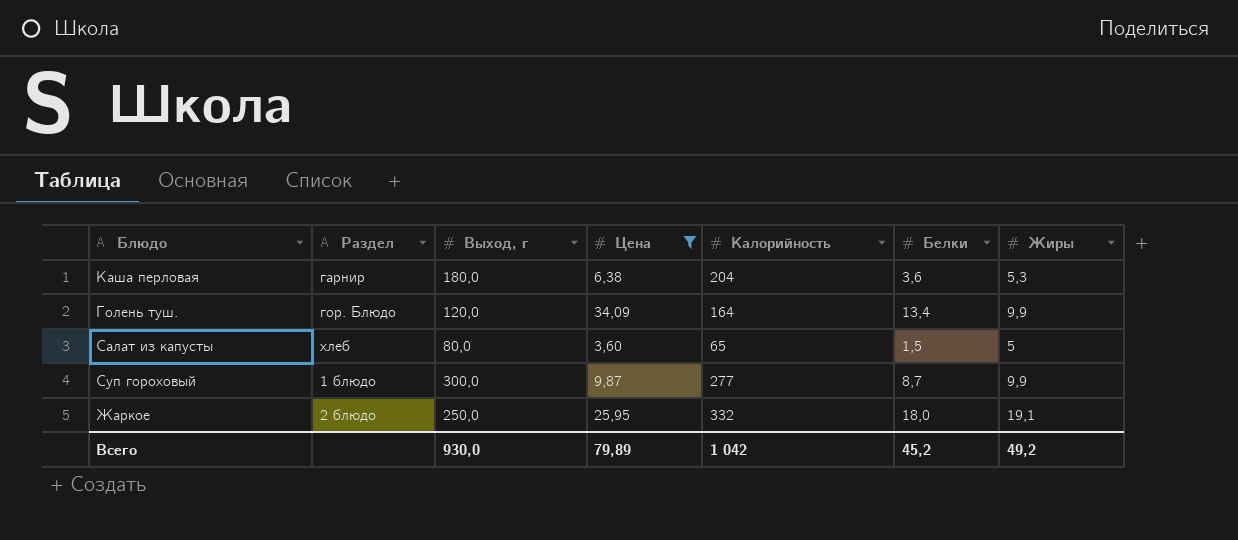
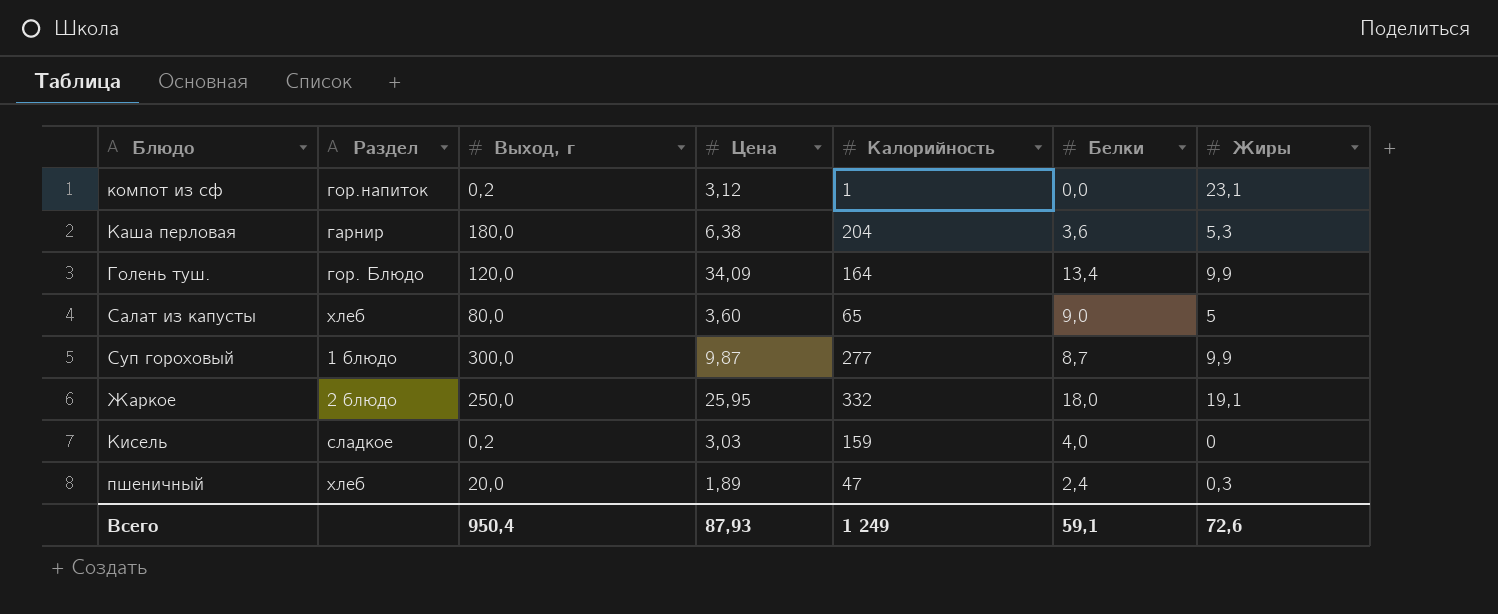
filter: Цена >= 3,60 -> none
Салат из капусты | Белки: 1,5 -> 9,0
Всего | Выход, г: 930,0 -> 950,4
Всего | Цена: 79,89 -> 87,93
Всего | Калорийность: 1 042 -> 1 249
Всего | Белки: 45,2 -> 59,1
Всего | Жиры: 49,2 -> 72,6

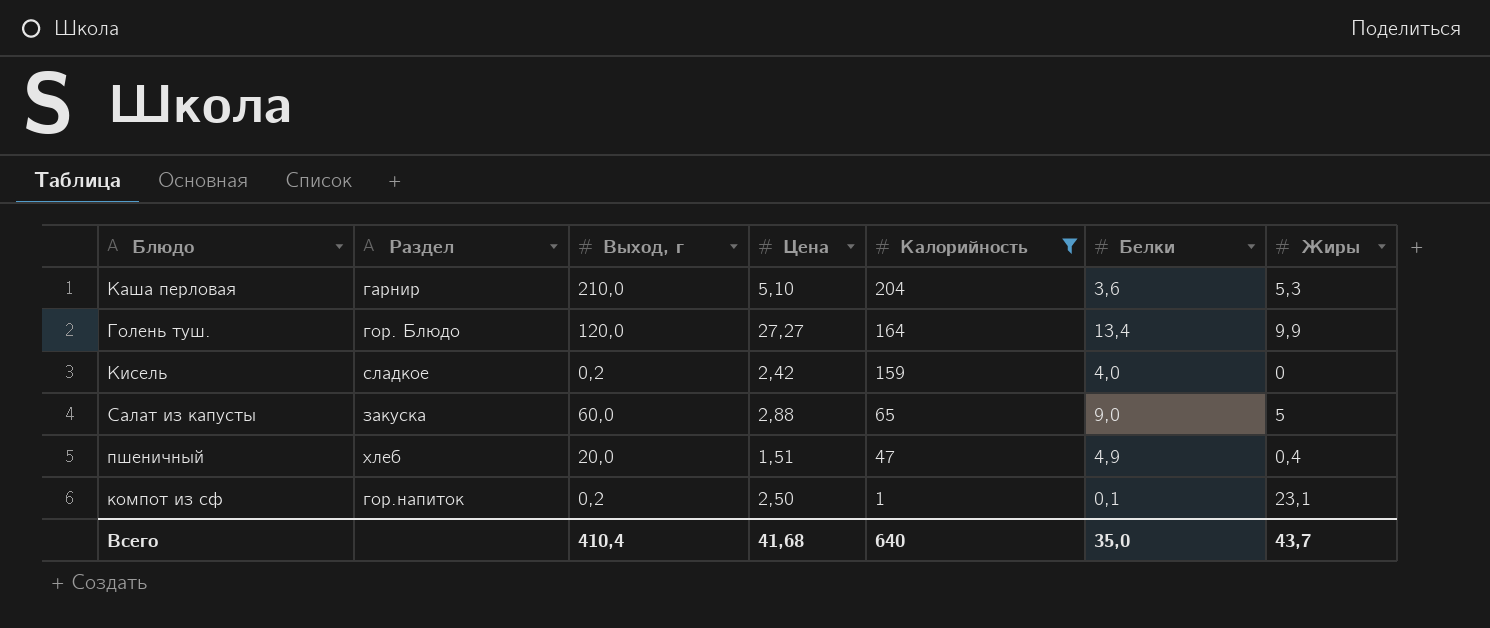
filter: none -> Калорийность <= 204
row order: none -> Калорийность descending
Каша перловая | Выход, г: 180,0 -> 210,0
Каша перловая | Цена: 6,38 -> 5,10
Голень туш. | Цена: 34,09 -> 27,27
Кисель | Цена: 3,03 -> 2,42
Салат из капусты | Раздел: хлеб -> закуска
Салат из капусты | Выход, г: 80,0 -> 60,0
Салат из капусты | Цена: 3,60 -> 2,88
пшеничный | Цена: 1,89 -> 1,51
пшеничный | Белки: 2,4 -> 4,9
пшеничный | Жиры: 0,3 -> 0,4
компот из сф | Цена: 3,12 -> 2,50
компот из сф | Белки: 0,0 -> 0,1
Всего | Выход, г: 950,4 -> 410,4
Всего | Цена: 87,93 -> 41,68
Всего | Калорийность: 1 249 -> 640
Всего | Белки: 59,1 -> 35,0
Всего | Жиры: 72,6 -> 43,7

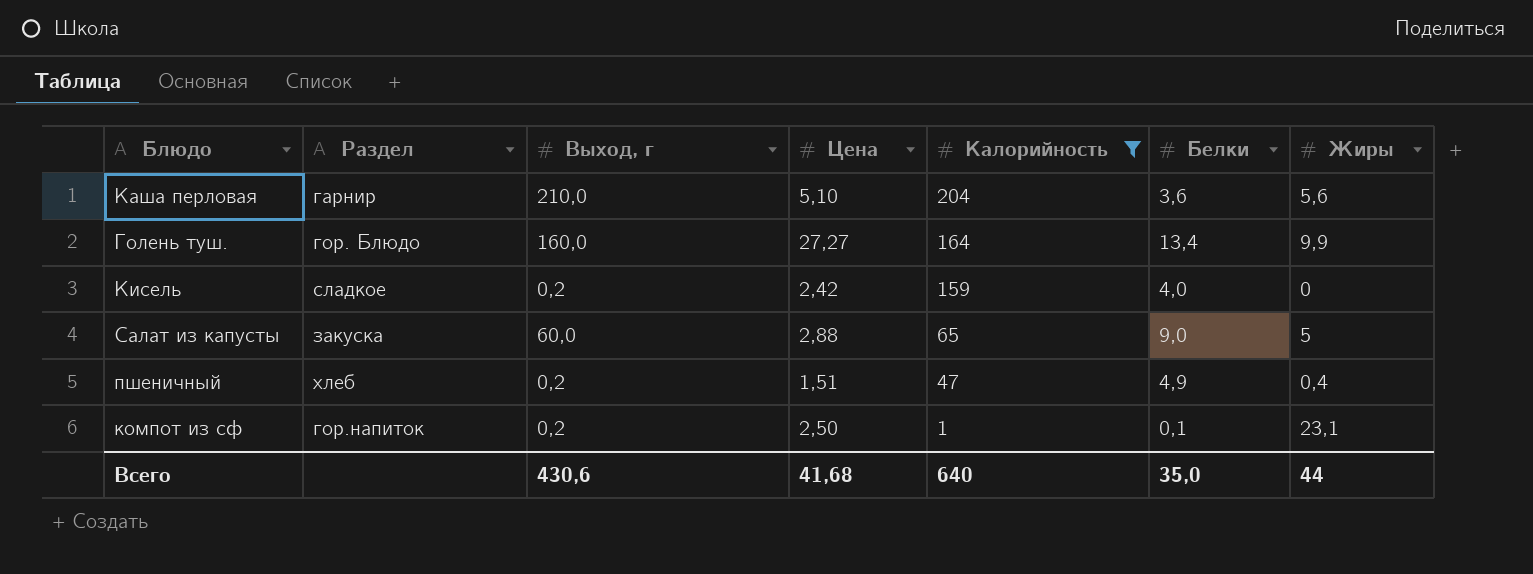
Каша перловая | Жиры: 5,3 -> 5,6
Голень туш. | Выход, г: 120,0 -> 160,0
пшеничный | Выход, г: 20,0 -> 0,2
Всего | Выход, г: 410,4 -> 430,6
Всего | Жиры: 43,7 -> 44

